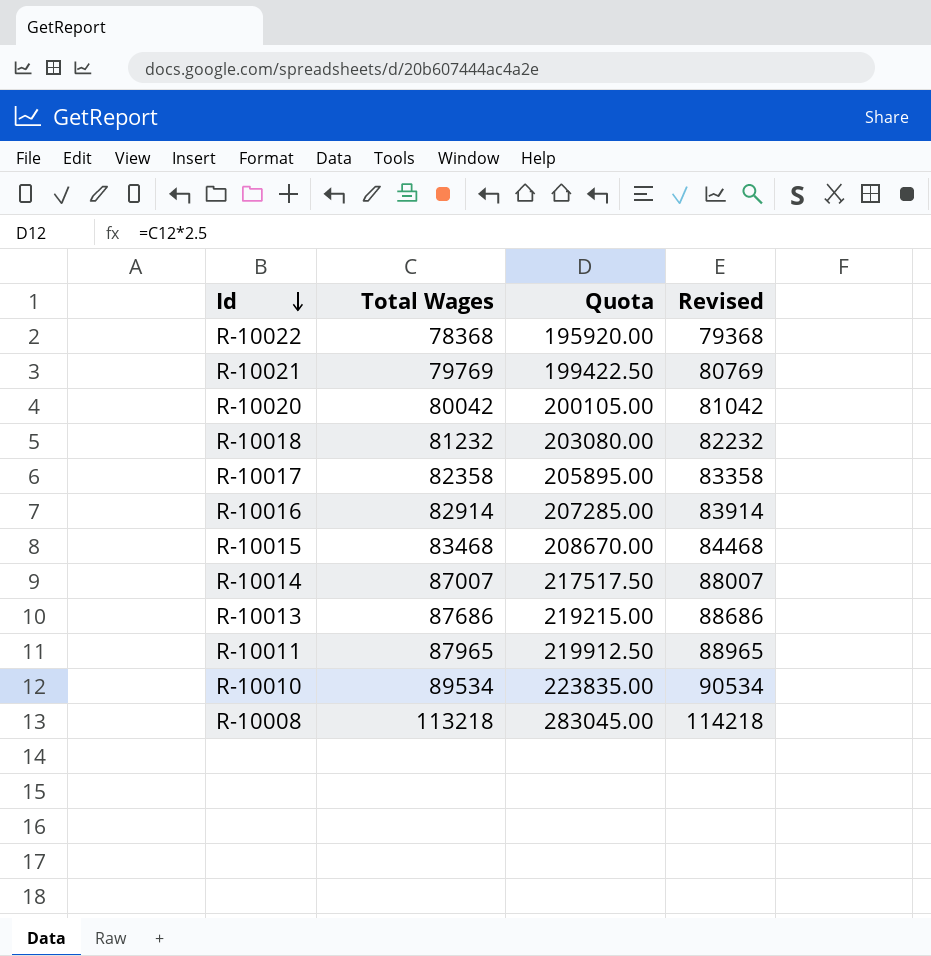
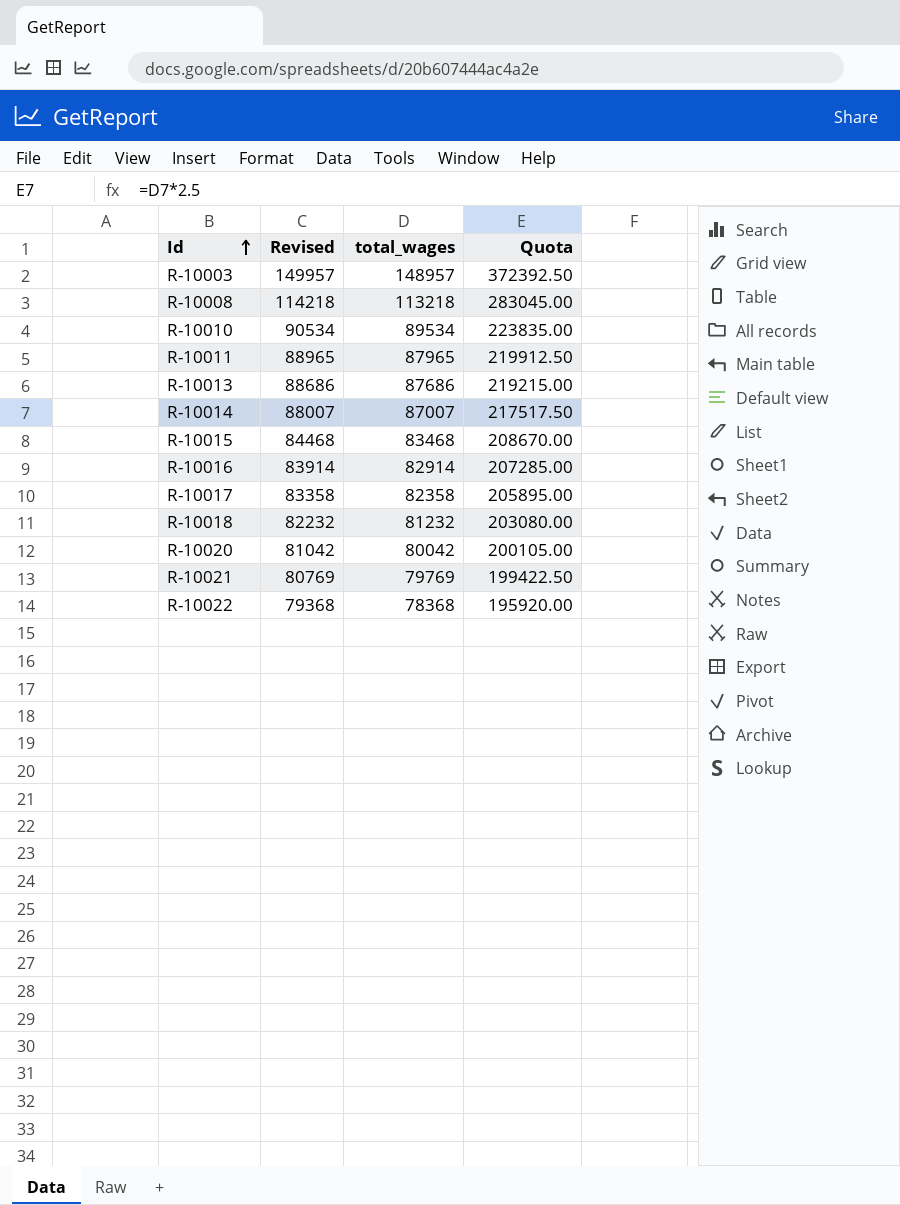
row order: Id descending -> Id ascending
column Revised | position: 4 -> 2
column name: Total Wages -> total_wages
row R-10003: none -> 149957 | 148957 | 372392.50

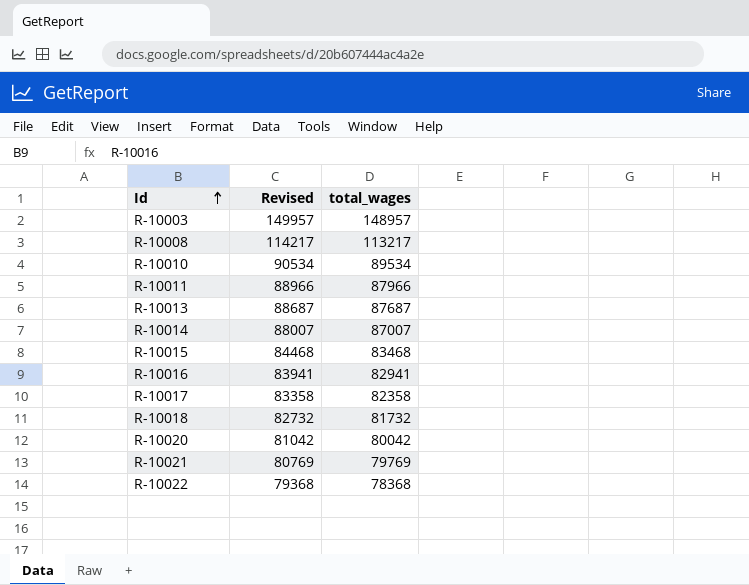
column Quota | formula: [total_wages] * 2.5 -> none
R-10008 | Revised: 114218 -> 114217
R-10008 | total_wages: 113218 -> 113217
R-10011 | Revised: 88965 -> 88966
R-10011 | total_wages: 87965 -> 87966
R-10013 | Revised: 88686 -> 88687
R-10013 | total_wages: 87686 -> 87687
R-10016 | Revised: 83914 -> 83941
R-10016 | total_wages: 82914 -> 82941
R-10018 | Revised: 82232 -> 82732
R-10018 | total_wages: 81232 -> 81732

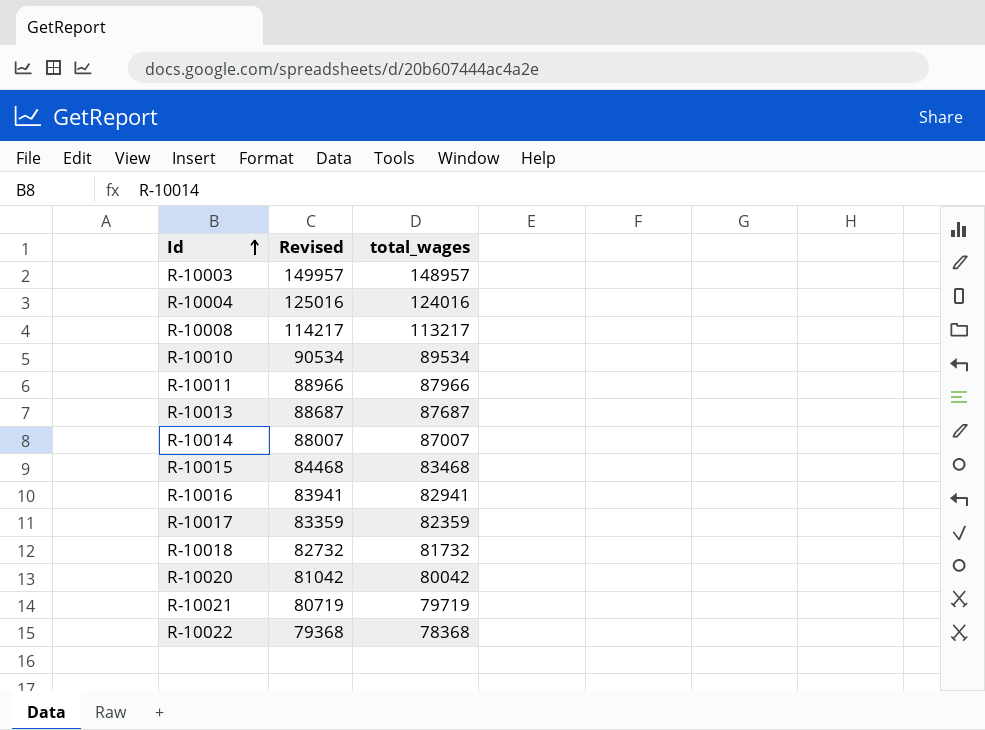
row R-10004: none -> 125016 | 124016
R-10017 | Revised: 83358 -> 83359
R-10017 | total_wages: 82358 -> 82359
R-10021 | Revised: 80769 -> 80719
R-10021 | total_wages: 79769 -> 79719

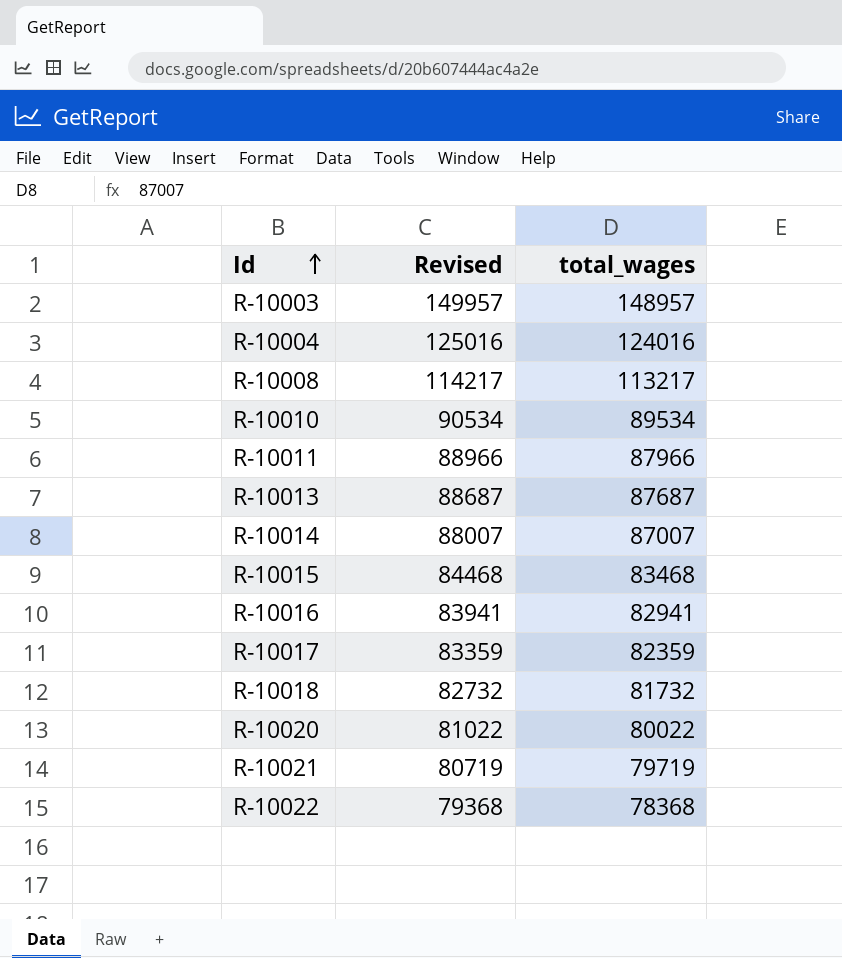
R-10020 | Revised: 81042 -> 81022
R-10020 | total_wages: 80042 -> 80022

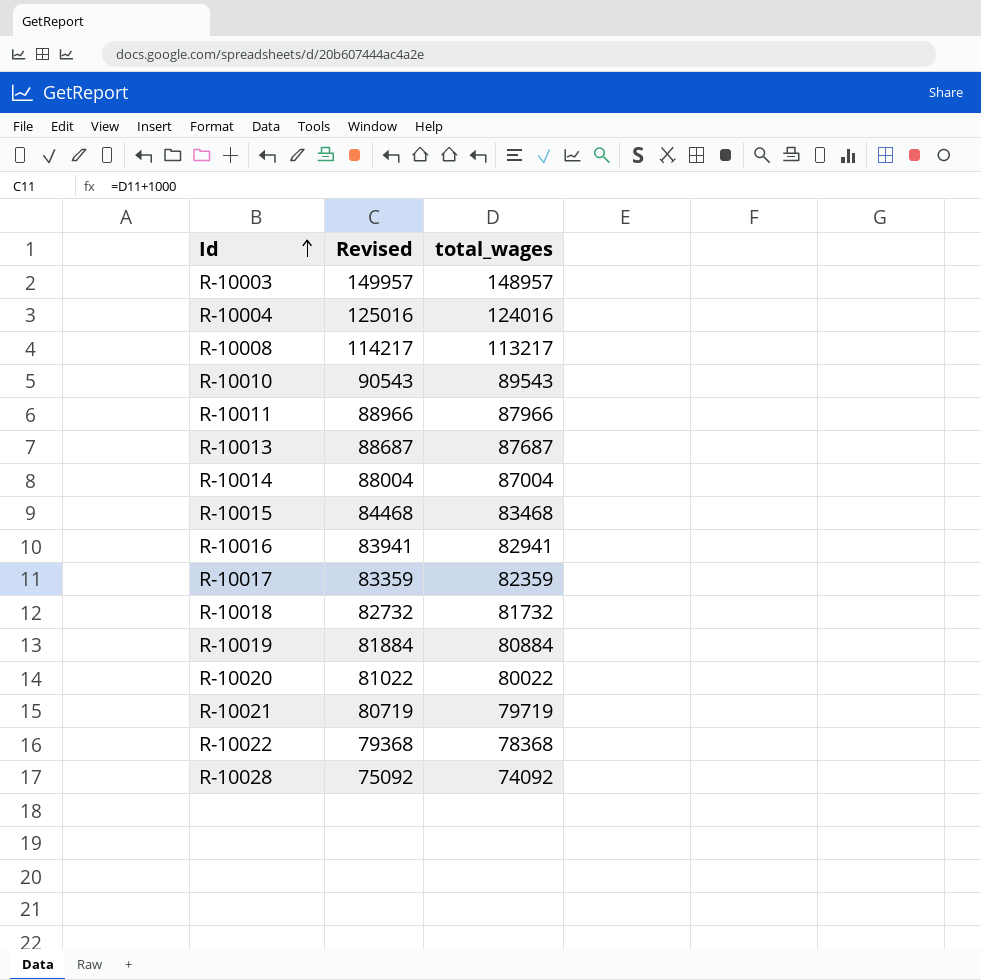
R-10010 | Revised: 90534 -> 90543
R-10010 | total_wages: 89534 -> 89543
R-10014 | Revised: 88007 -> 88004
R-10014 | total_wages: 87007 -> 87004
row R-10019: none -> 81884 | 80884
row R-10028: none -> 75092 | 74092

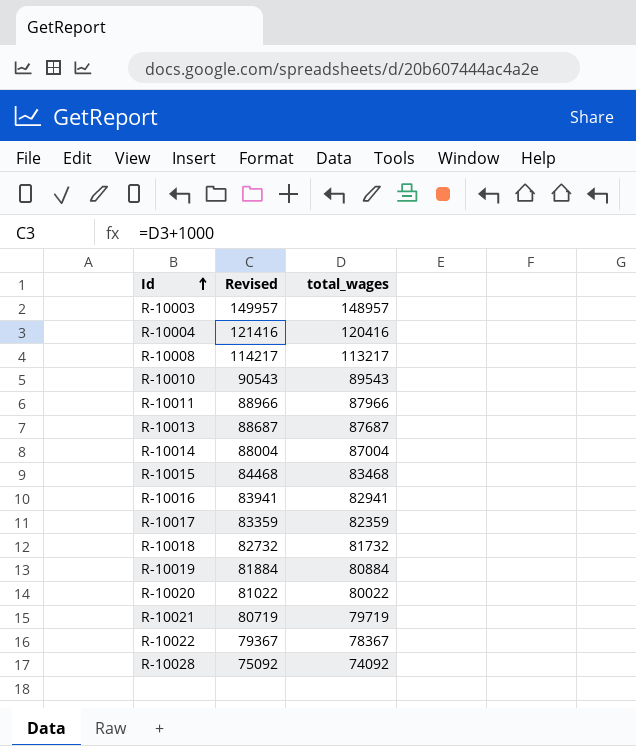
R-10004 | Revised: 125016 -> 121416
R-10004 | total_wages: 124016 -> 120416
R-10022 | Revised: 79368 -> 79367
R-10022 | total_wages: 78368 -> 78367

